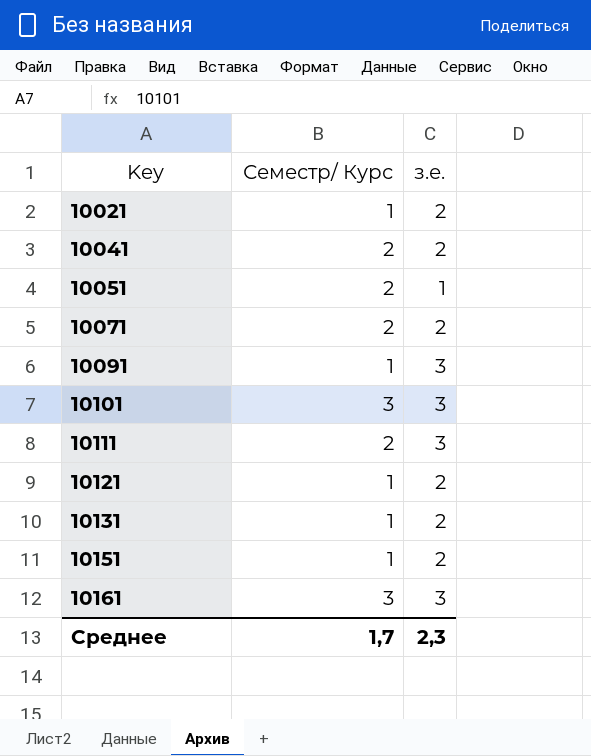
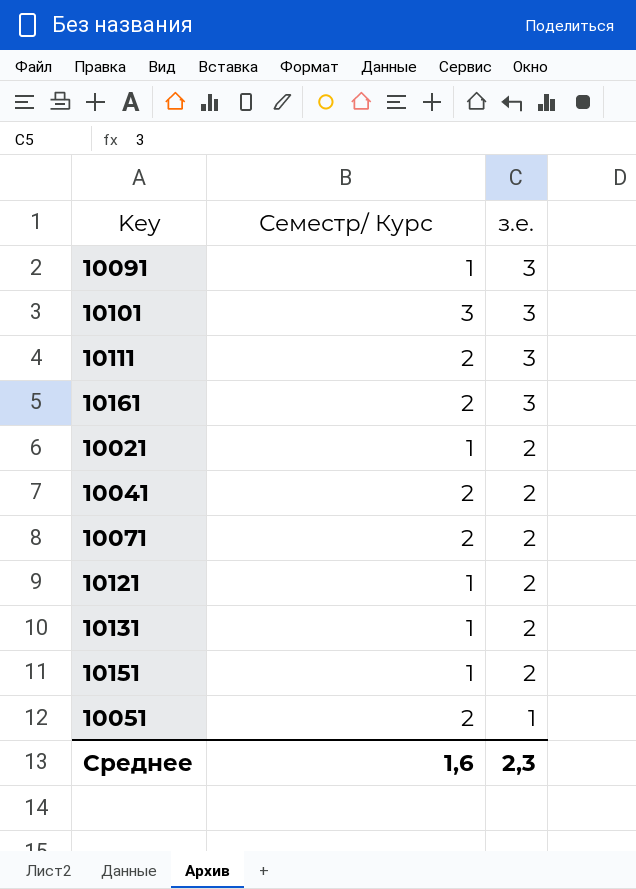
row order: Key ascending -> з.е. descending
10161 | Семестр/ Курс: 3 -> 2
Среднее | Семестр/ Курс: 1,7 -> 1,6

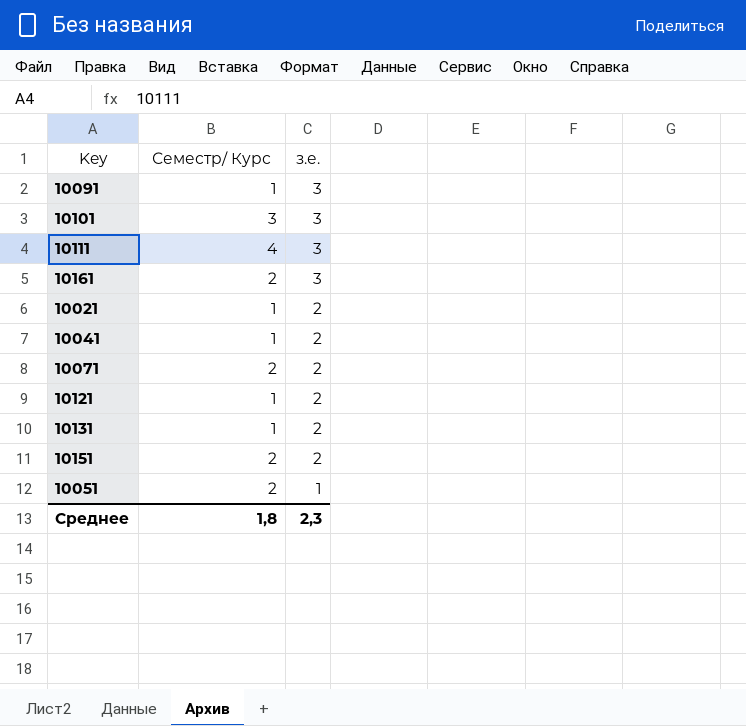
10111 | Семестр/ Курс: 2 -> 4
10041 | Семестр/ Курс: 2 -> 1
10151 | Семестр/ Курс: 1 -> 2
Среднее | Семестр/ Курс: 1,6 -> 1,8

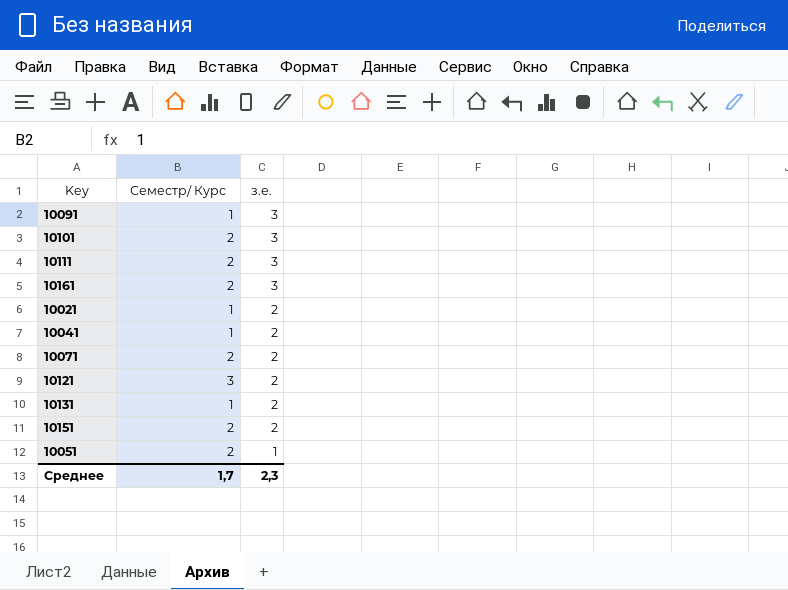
10101 | Семестр/ Курс: 3 -> 2
10111 | Семестр/ Курс: 4 -> 2
10121 | Семестр/ Курс: 1 -> 3
Среднее | Семестр/ Курс: 1,8 -> 1,7

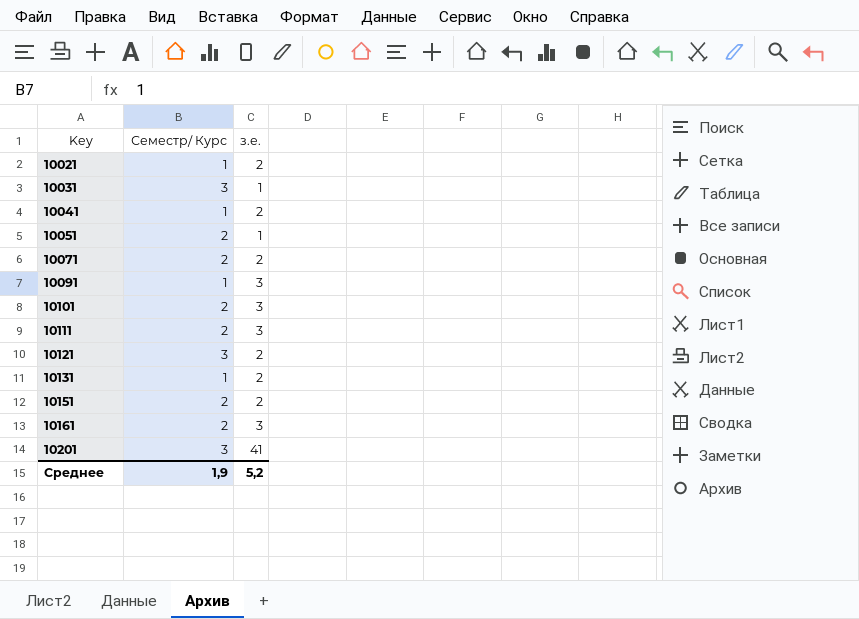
row order: з.е. descending -> Key ascending
row 10031: none -> 3 | 1
row 10201: none -> 3 | 41
Среднее | Семестр/ Курс: 1,7 -> 1,9
Среднее | з.е.: 2,3 -> 5,2

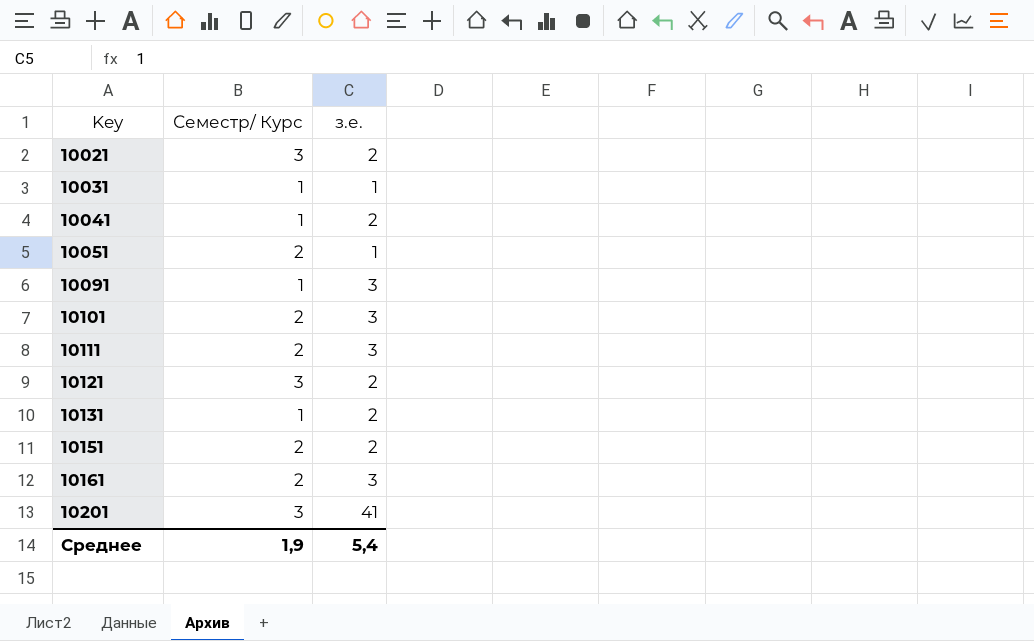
row 10071: 2 | 2 -> none
10021 | Семестр/ Курс: 1 -> 3
10031 | Семестр/ Курс: 3 -> 1
Среднее | з.е.: 5,2 -> 5,4

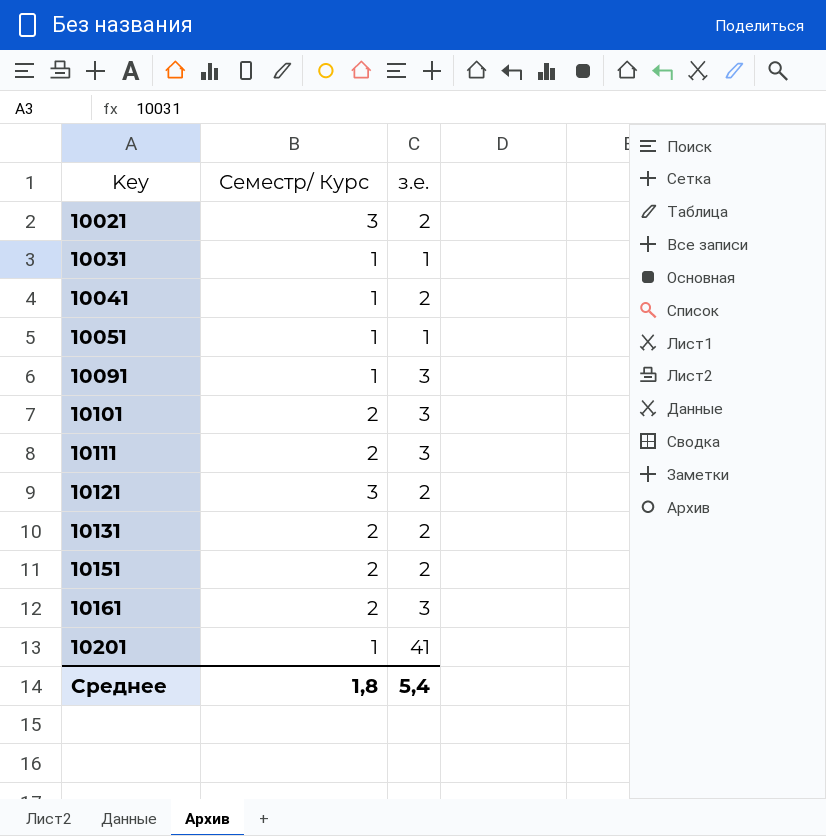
10051 | Семестр/ Курс: 2 -> 1
10131 | Семестр/ Курс: 1 -> 2
10201 | Семестр/ Курс: 3 -> 1
Среднее | Семестр/ Курс: 1,9 -> 1,8

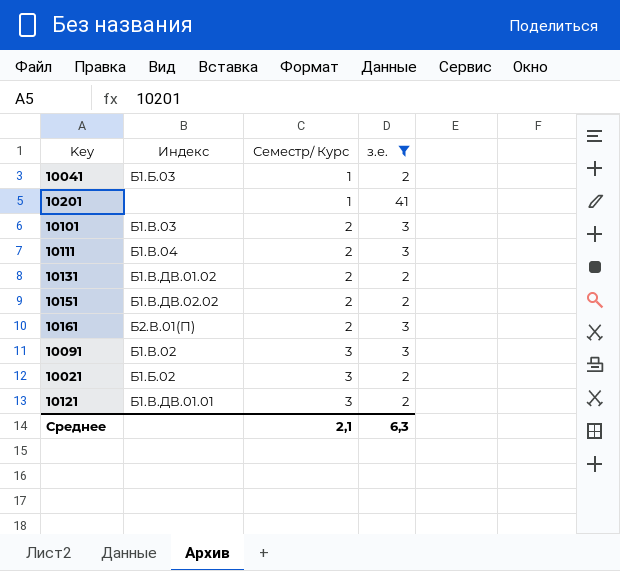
filter: none -> з.е. != 1
row order: Key ascending -> Семестр/ Курс ascending
column Индекс | position: none -> 2
10091 | Семестр/ Курс: 1 -> 3
Среднее | Семестр/ Курс: 1,8 -> 2,1
Среднее | з.е.: 5,4 -> 6,3

